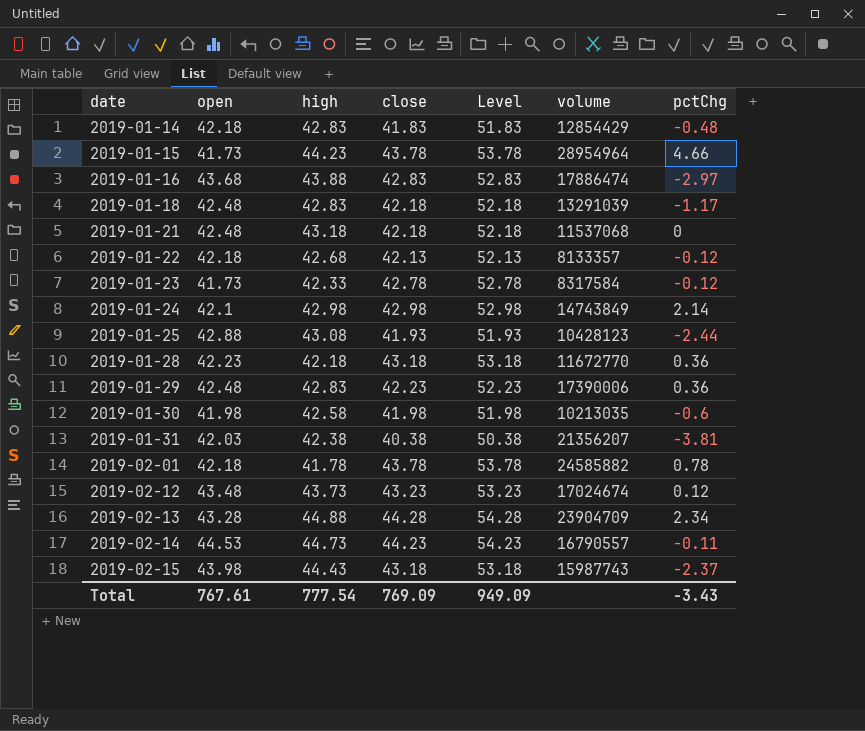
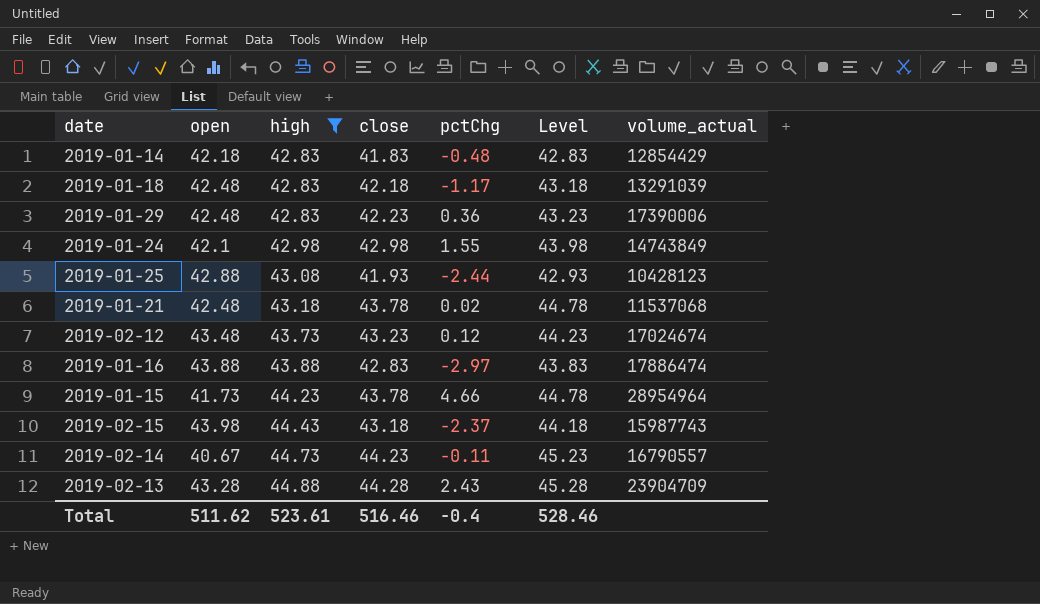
filter: none -> high >= 42.83
row order: date ascending -> high ascending
column pctChg | position: 7 -> 5
column Level | formula: [close] + 10 -> [close] + 1
column name: volume -> volume_actual
2019-01-24 | pctChg: 2.14 -> 1.55
2019-01-21 | close: 42.18 -> 43.78
2019-01-21 | pctChg: 0 -> 0.02
2019-01-16 | open: 43.68 -> 43.88
2019-02-14 | open: 44.53 -> 40.67
2019-02-13 | pctChg: 2.34 -> 2.43
Total | open: 767.61 -> 511.62
Total | high: 777.54 -> 523.61
Total | close: 769.09 -> 516.46
Total | pctChg: -3.43 -> -0.4
Total | Level: 949.09 -> 528.46

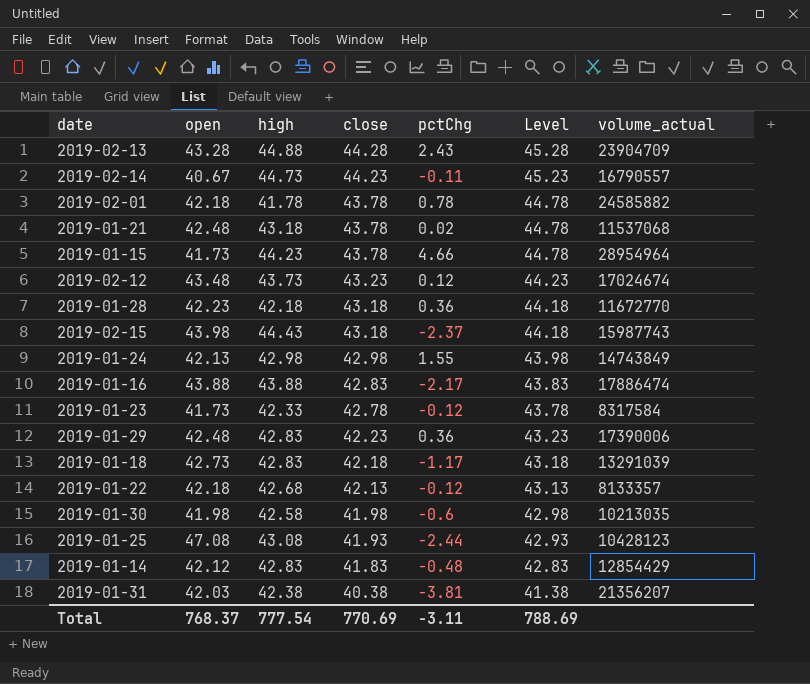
filter: high >= 42.83 -> none
row order: high ascending -> close descending
2019-01-24 | open: 42.1 -> 42.13
2019-01-16 | pctChg: -2.97 -> -2.17
2019-01-18 | open: 42.48 -> 42.73
2019-01-25 | open: 42.88 -> 47.08
2019-01-14 | open: 42.18 -> 42.12
Total | open: 511.62 -> 768.37
Total | high: 523.61 -> 777.54
Total | close: 516.46 -> 770.69
Total | pctChg: -0.4 -> -3.11
Total | Level: 528.46 -> 788.69

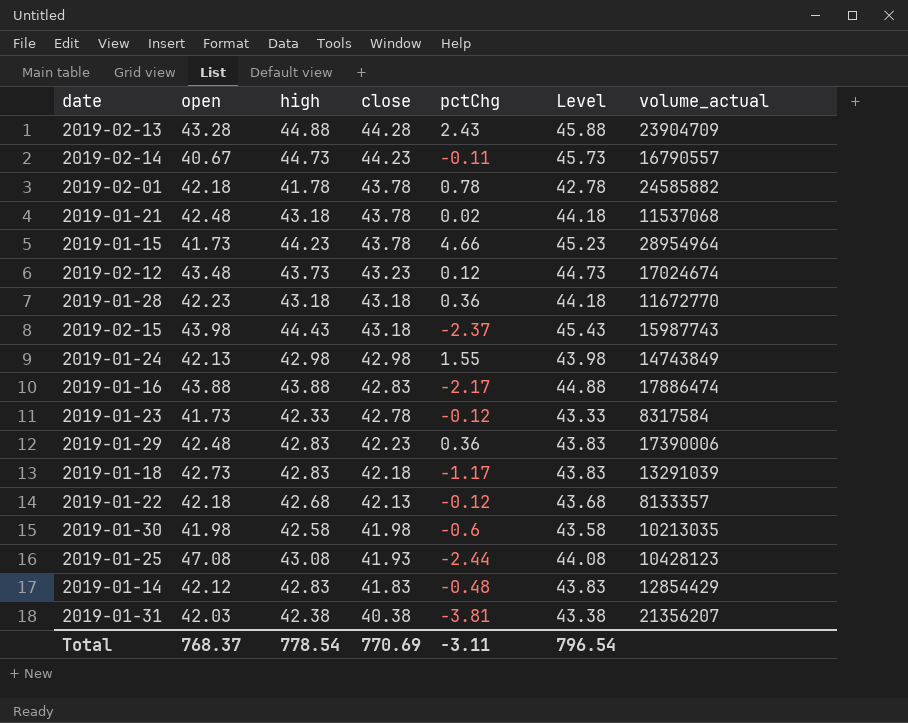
column Level | formula: [close] + 1 -> [high] + 1
2019-01-28 | high: 42.18 -> 43.18
Total | high: 777.54 -> 778.54
Total | Level: 788.69 -> 796.54

